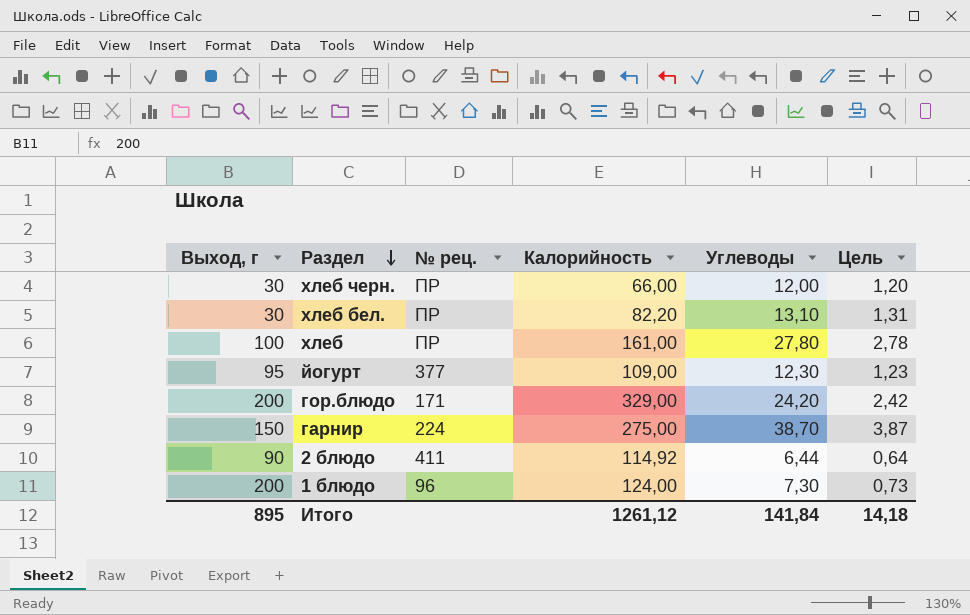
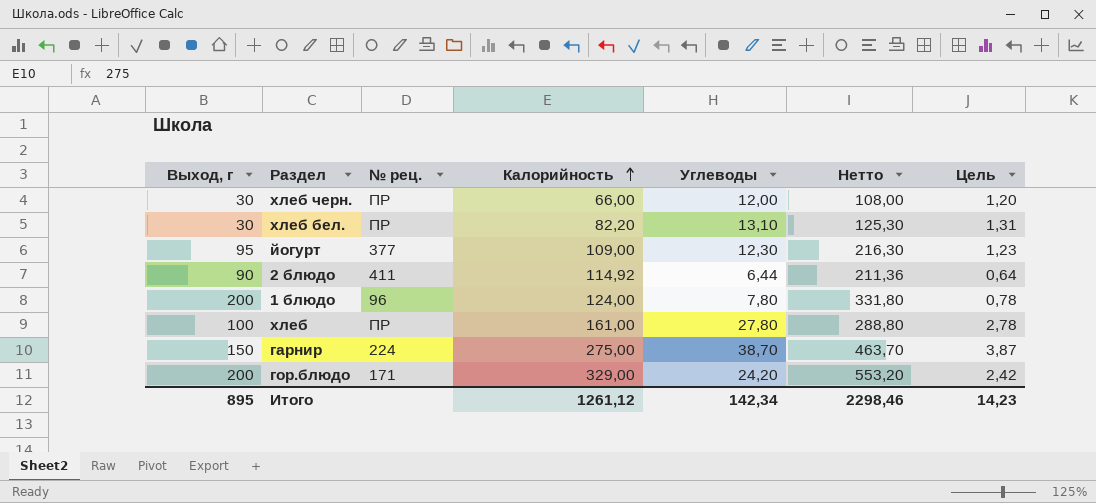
row order: Раздел descending -> Калорийность ascending
column Нетто | formula: none -> [Выход, г] + [Калорийность] + [Углеводы]
1 блюдо | Углеводы: 7,30 -> 7,80
1 блюдо | Цель: 0,73 -> 0,78
Итого | Углеводы: 141,84 -> 142,34
Итого | Цель: 14,18 -> 14,23

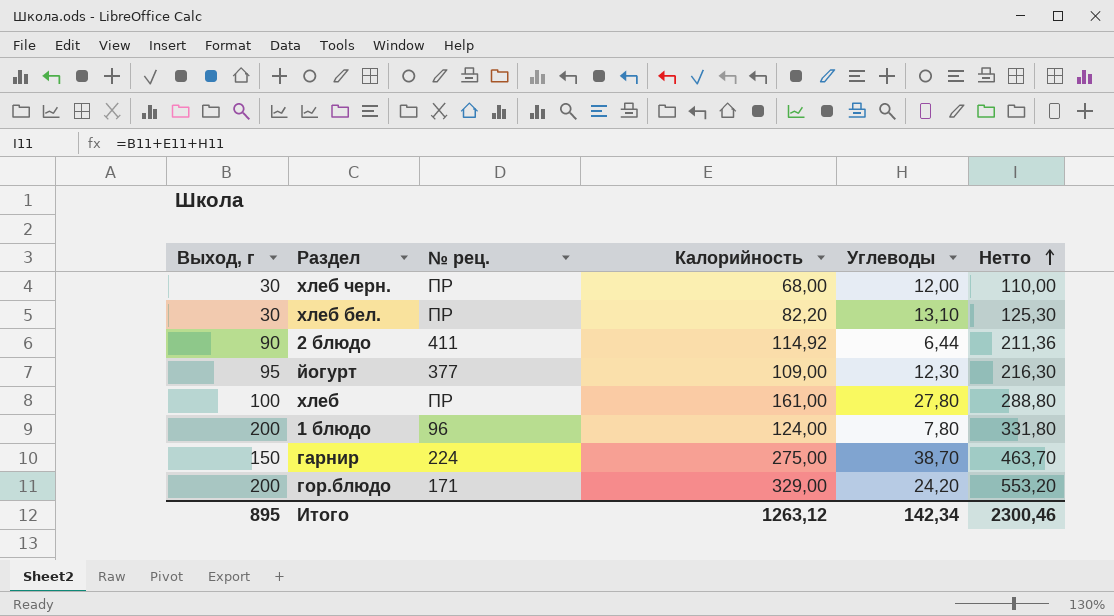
row order: Калорийность ascending -> Нетто ascending
column Цель | formula: [Углеводы] * 0,1 -> none
хлеб черн. | Калорийность: 66,00 -> 68,00
хлеб черн. | Нетто: 108,00 -> 110,00
Итого | Калорийность: 1261,12 -> 1263,12
Итого | Нетто: 2298,46 -> 2300,46

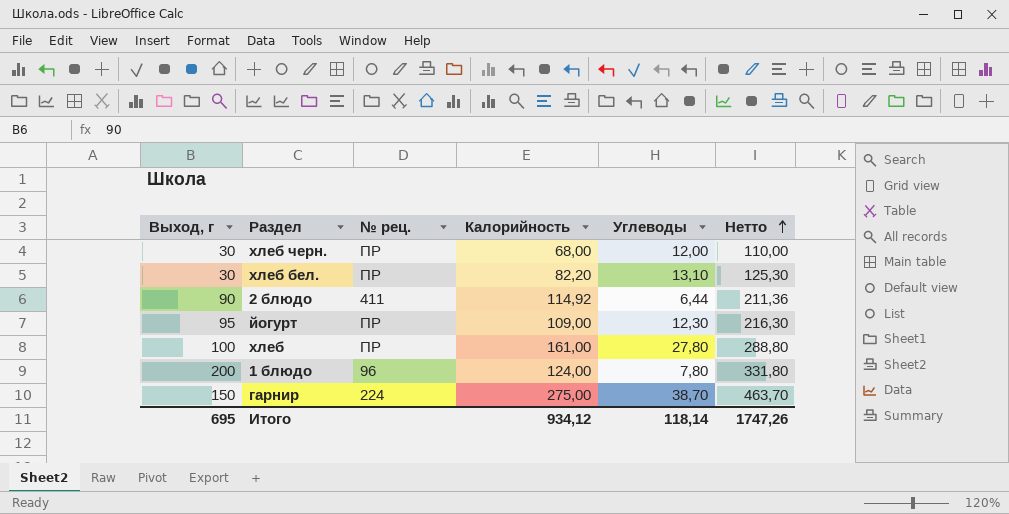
row гор.блюдо: 200 | 171 | 329,00 | 24,20 | 553,20 -> none
йогурт | № рец.: 377 -> ПР
Итого | Выход, г: 895 -> 695
Итого | Калорийность: 1263,12 -> 934,12
Итого | Углеводы: 142,34 -> 118,14
Итого | Нетто: 2300,46 -> 1747,26

